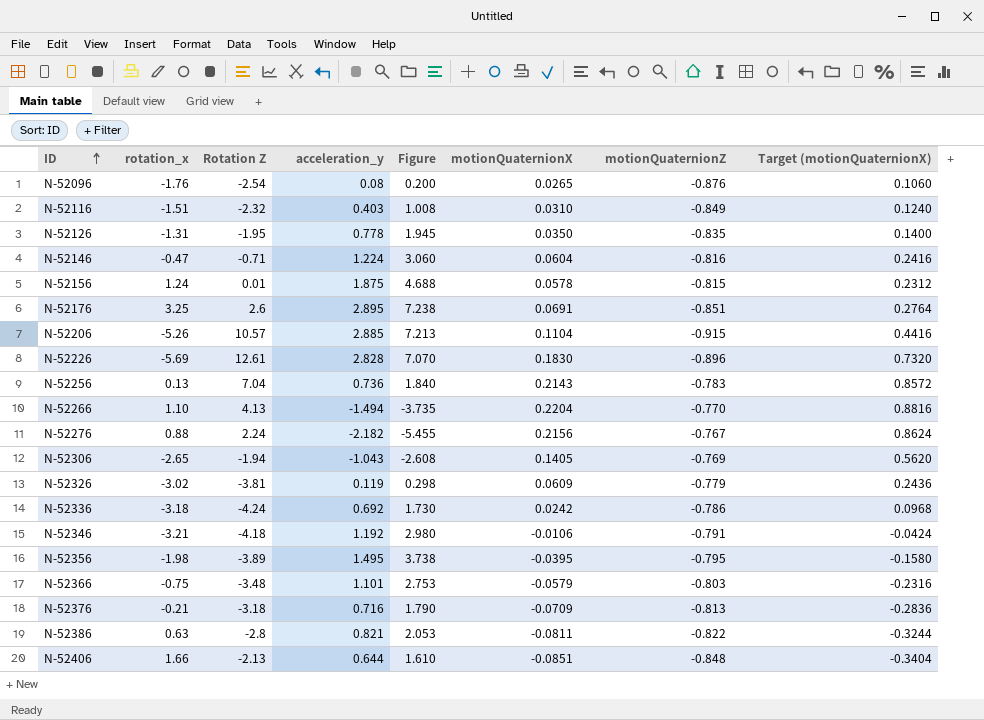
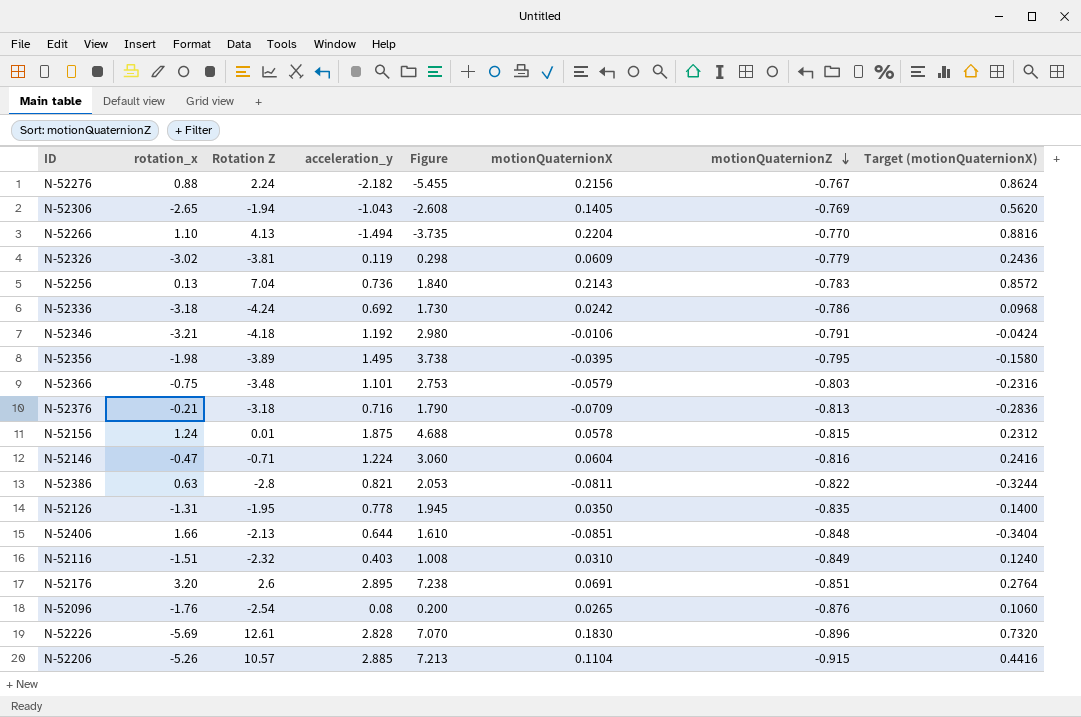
row order: ID ascending -> motionQuaternionZ descending
N-52176 | rotation_x: 3.25 -> 3.20

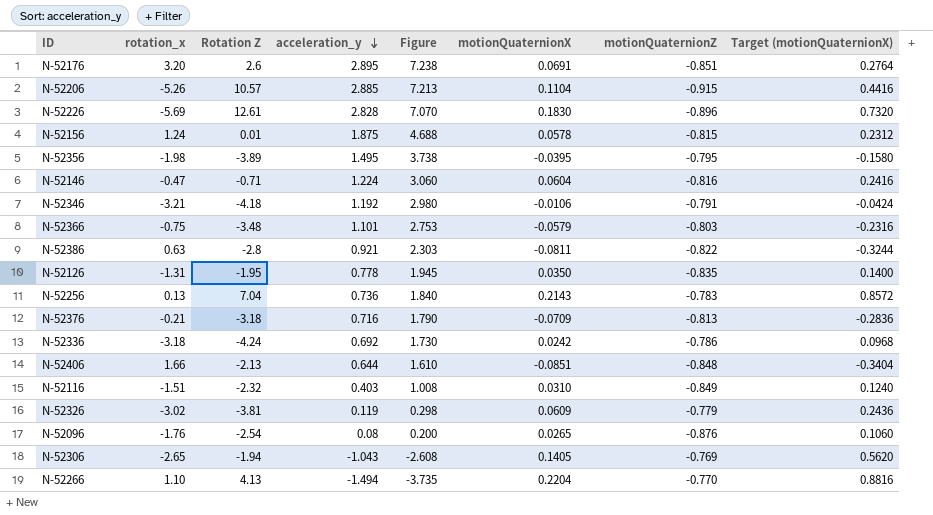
row order: motionQuaternionZ descending -> acceleration_y descending
row N-52276: 0.88 | 2.24 | -2.182 | -5.455 | 0.2156 | -0.767 | 0.8624 -> none
N-52386 | acceleration_y: 0.821 -> 0.921
N-52386 | Figure: 2.053 -> 2.303

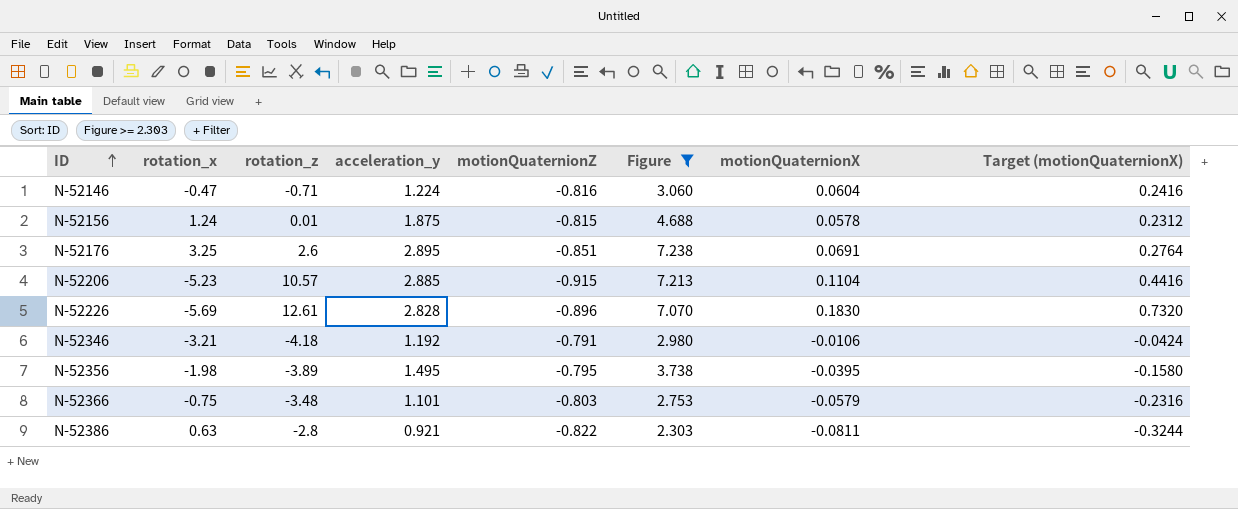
filter: none -> Figure >= 2.303
row order: acceleration_y descending -> ID ascending
column name: Rotation Z -> rotation_z
column motionQuaternionZ | position: 7 -> 5
N-52176 | rotation_x: 3.20 -> 3.25
N-52206 | rotation_x: -5.26 -> -5.23

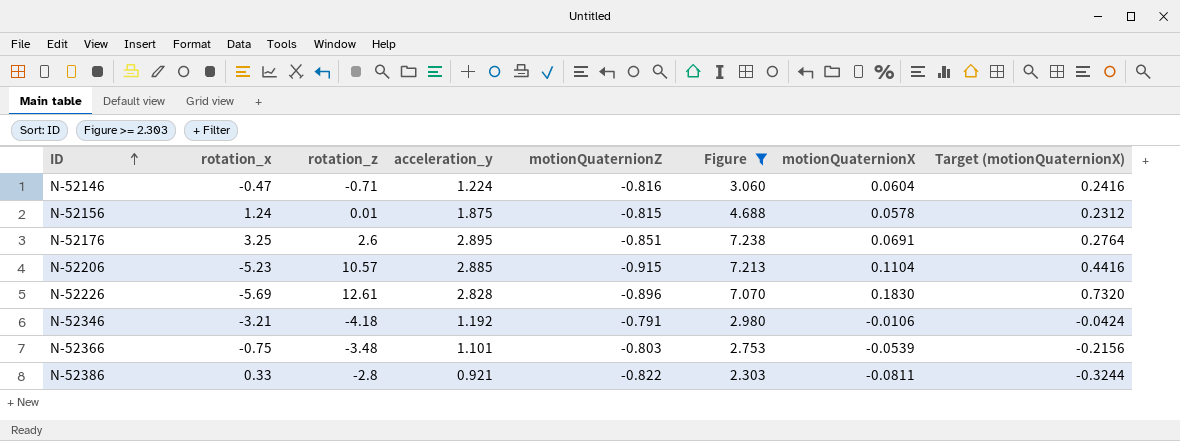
row N-52356: -1.98 | -3.89 | 1.495 | -0.795 | 3.738 | -0.0395 | -0.1580 -> none
N-52366 | motionQuaternionX: -0.0579 -> -0.0539
N-52366 | Target (motionQuaternionX): -0.2316 -> -0.2156
N-52386 | rotation_x: 0.63 -> 0.33

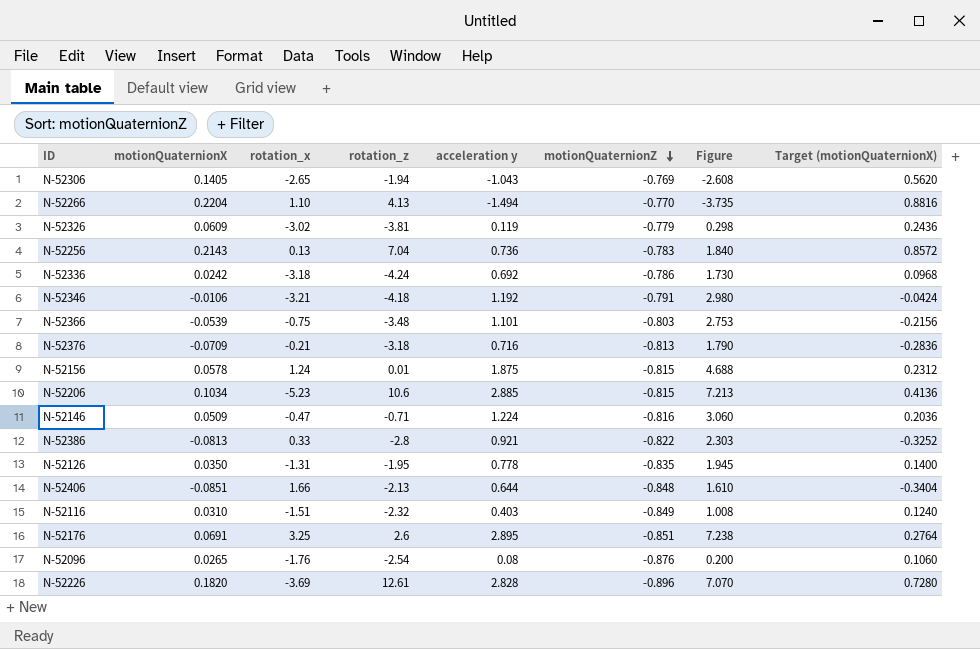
filter: Figure >= 2.303 -> none
row order: ID ascending -> motionQuaternionZ descending
column motionQuaternionX | position: 7 -> 2
column name: acceleration_y -> acceleration y
N-52206 | motionQuaternionX: 0.1104 -> 0.1034
N-52206 | rotation_z: 10.57 -> 10.6
N-52206 | motionQuaternionZ: -0.915 -> -0.815
N-52206 | Target (motionQuaternionX): 0.4416 -> 0.4136
N-52146 | motionQuaternionX: 0.0604 -> 0.0509
N-52146 | Target (motionQuaternionX): 0.2416 -> 0.2036
N-52386 | motionQuaternionX: -0.0811 -> -0.0813
N-52386 | Target (motionQuaternionX): -0.3244 -> -0.3252
N-52226 | motionQuaternionX: 0.1830 -> 0.1820
N-52226 | rotation_x: -5.69 -> -3.69
N-52226 | Target (motionQuaternionX): 0.7320 -> 0.7280

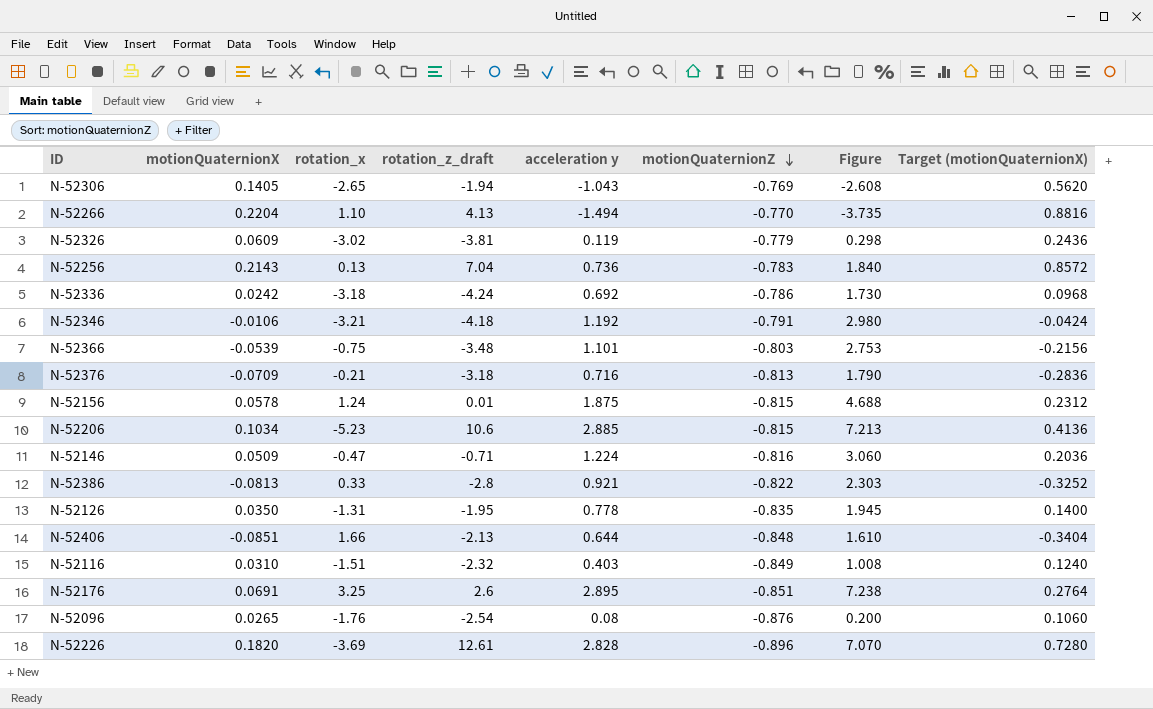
column name: rotation_z -> rotation_z_draft

